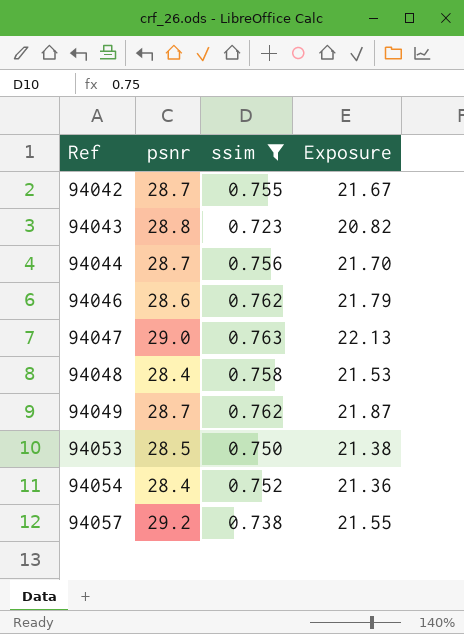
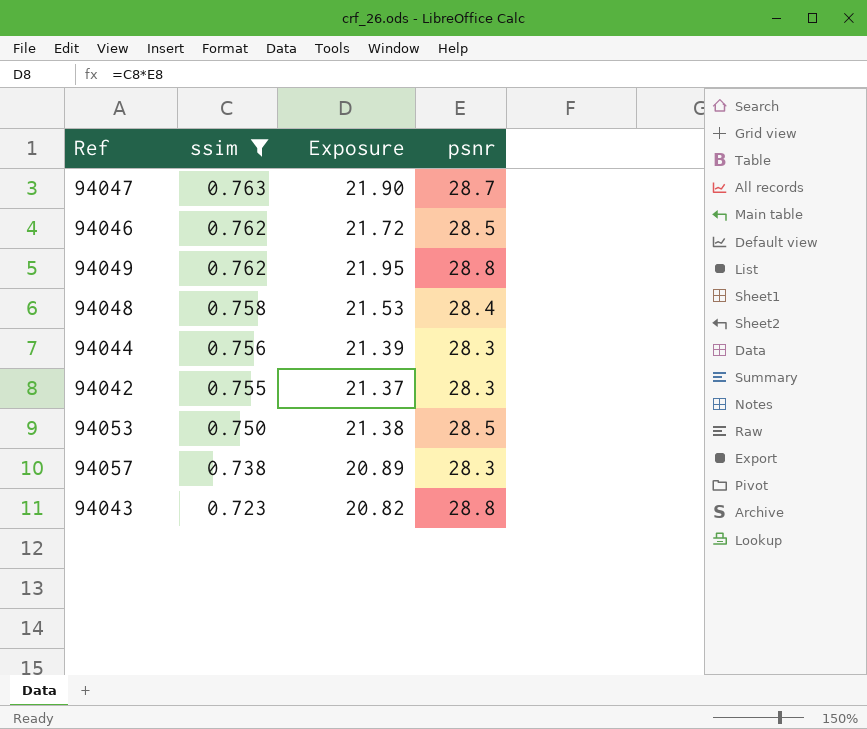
row order: Ref ascending -> ssim descending
column psnr | position: 2 -> 4
row 94054: 28.4 | 0.752 | 21.36 -> none
94047 | Exposure: 22.13 -> 21.90
94047 | psnr: 29.0 -> 28.7
94046 | Exposure: 21.79 -> 21.72
94046 | psnr: 28.6 -> 28.5
94049 | Exposure: 21.87 -> 21.95
94049 | psnr: 28.7 -> 28.8
94044 | Exposure: 21.70 -> 21.39
94044 | psnr: 28.7 -> 28.3
94042 | Exposure: 21.67 -> 21.37
94042 | psnr: 28.7 -> 28.3
94057 | Exposure: 21.55 -> 20.89
94057 | psnr: 29.2 -> 28.3

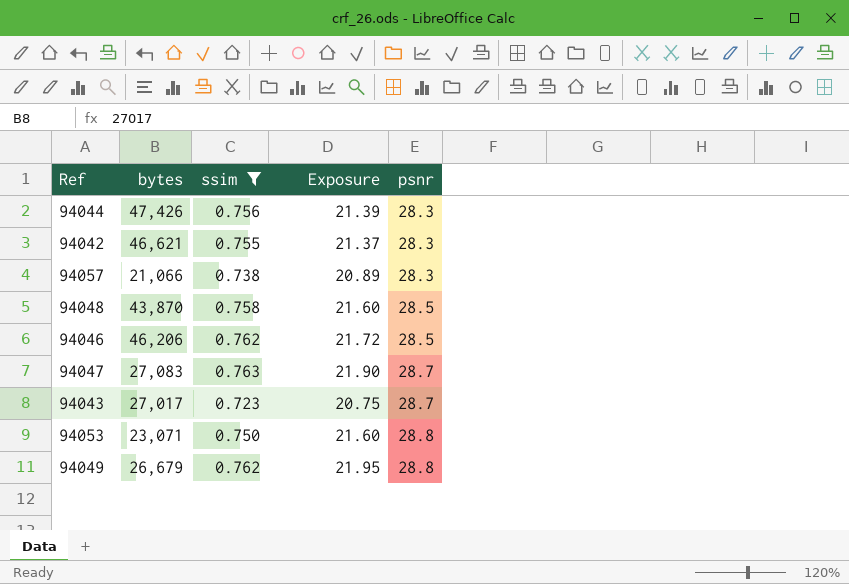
row order: ssim descending -> psnr ascending
column bytes | position: none -> 2
94048 | Exposure: 21.53 -> 21.60
94048 | psnr: 28.4 -> 28.5
94043 | Exposure: 20.82 -> 20.75
94043 | psnr: 28.8 -> 28.7
94053 | Exposure: 21.38 -> 21.60
94053 | psnr: 28.5 -> 28.8

